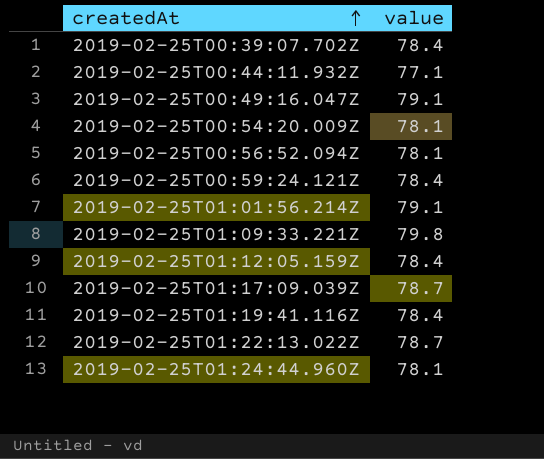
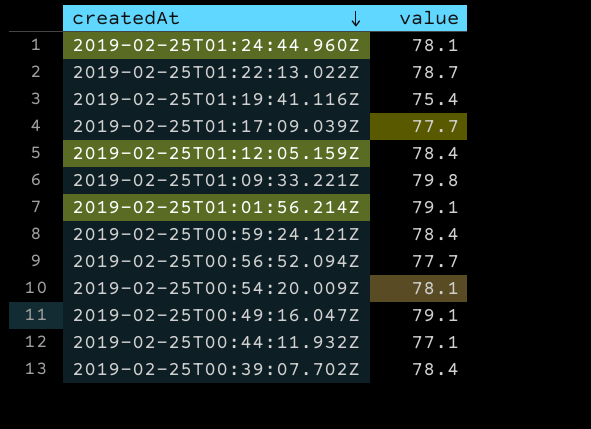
row order: createdAt ascending -> createdAt descending
2019-02-25T01:19:41.116Z | value: 78.4 -> 75.4
2019-02-25T01:17:09.039Z | value: 78.7 -> 77.7
2019-02-25T00:56:52.094Z | value: 78.1 -> 77.7

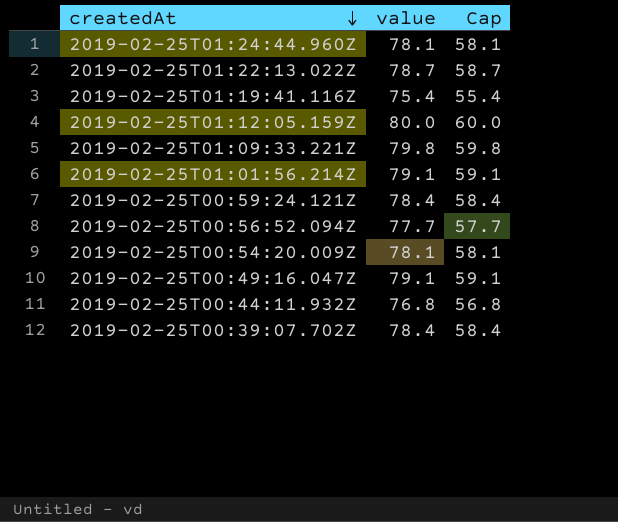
column Cap | formula: none -> [value] - 20
row 2019-02-25T01:17:09.039Z: 77.7 -> none
2019-02-25T01:12:05.159Z | value: 78.4 -> 80.0
2019-02-25T00:44:11.932Z | value: 77.1 -> 76.8

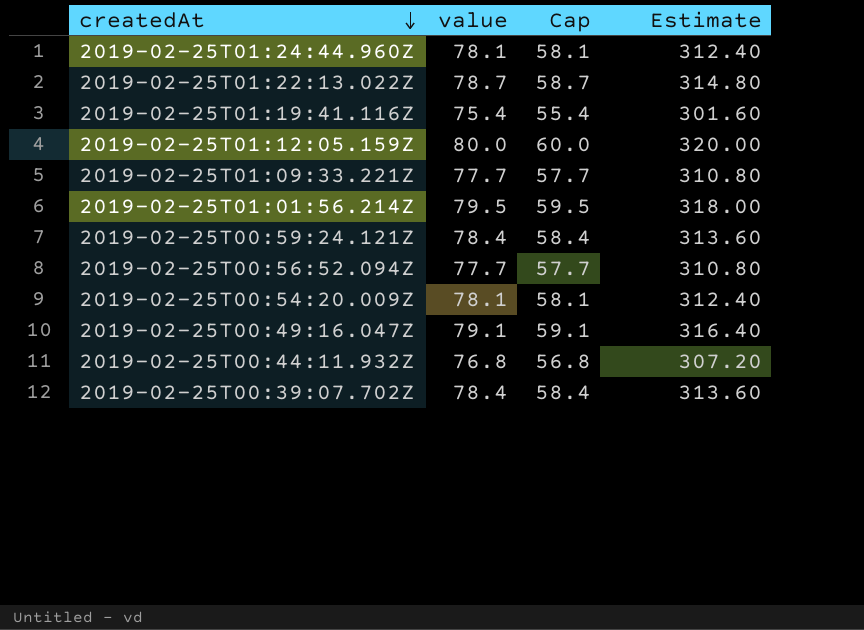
column Estimate | formula: none -> [value] * 4
2019-02-25T01:09:33.221Z | value: 79.8 -> 77.7
2019-02-25T01:09:33.221Z | Cap: 59.8 -> 57.7
2019-02-25T01:01:56.214Z | value: 79.1 -> 79.5
2019-02-25T01:01:56.214Z | Cap: 59.1 -> 59.5

